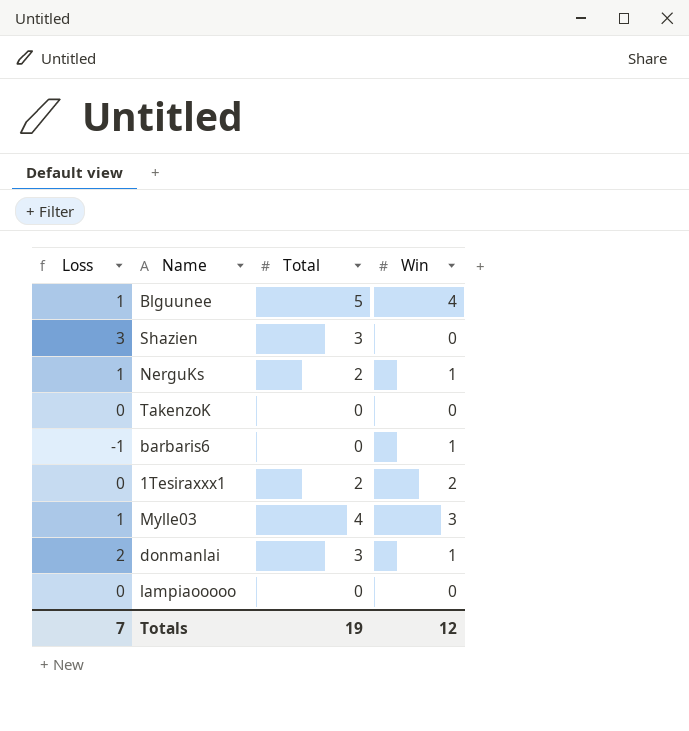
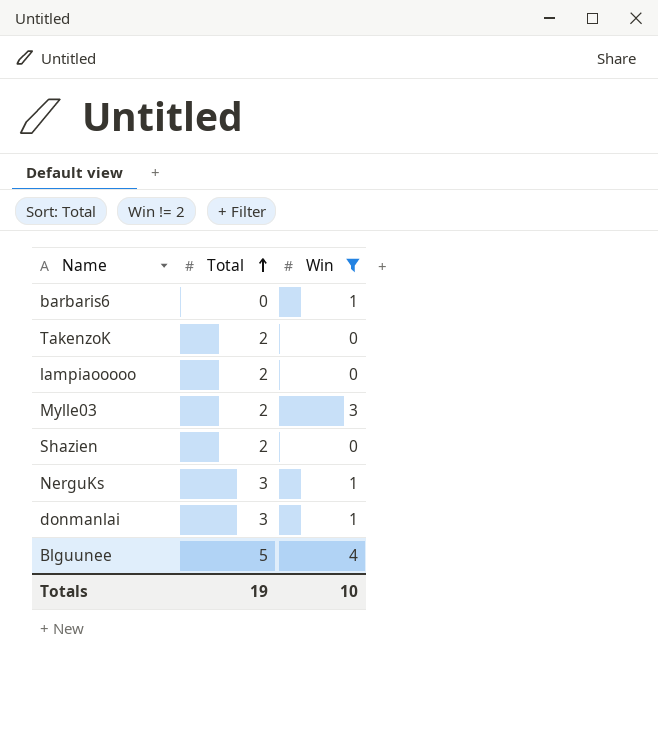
filter: none -> Win != 2
row order: none -> Total ascending
column Loss | formula: [Total] - [Win] -> none
TakenzoK | Total: 0 -> 2
lampiaooooo | Total: 0 -> 2
Mylle03 | Total: 4 -> 2
Shazien | Total: 3 -> 2
NerguKs | Total: 2 -> 3
Totals | Win: 12 -> 10

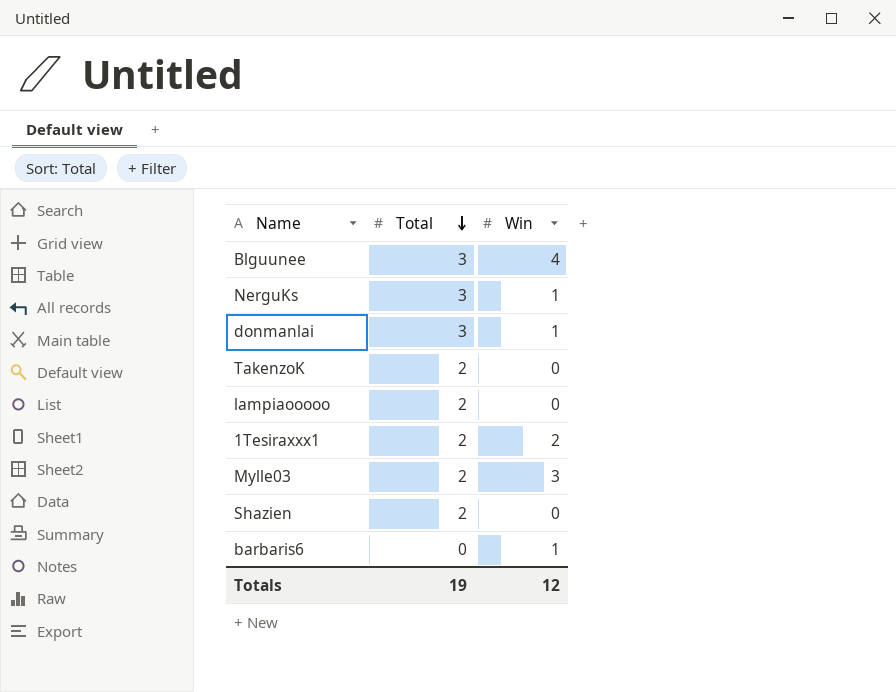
filter: Win != 2 -> none
row order: Total ascending -> Total descending
Blguunee | Total: 5 -> 3
Totals | Win: 10 -> 12

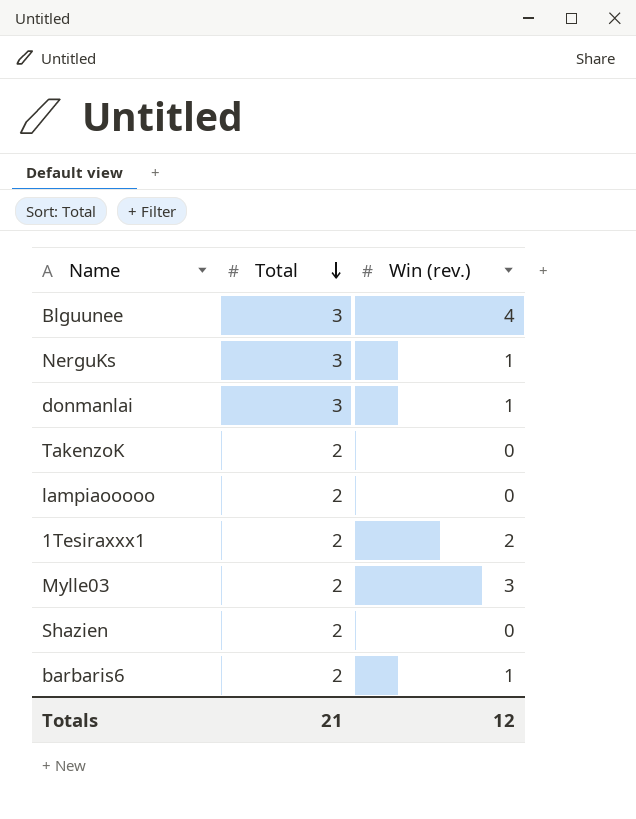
column name: Win -> Win (rev.)
barbaris6 | Total: 0 -> 2
Totals | Total: 19 -> 21

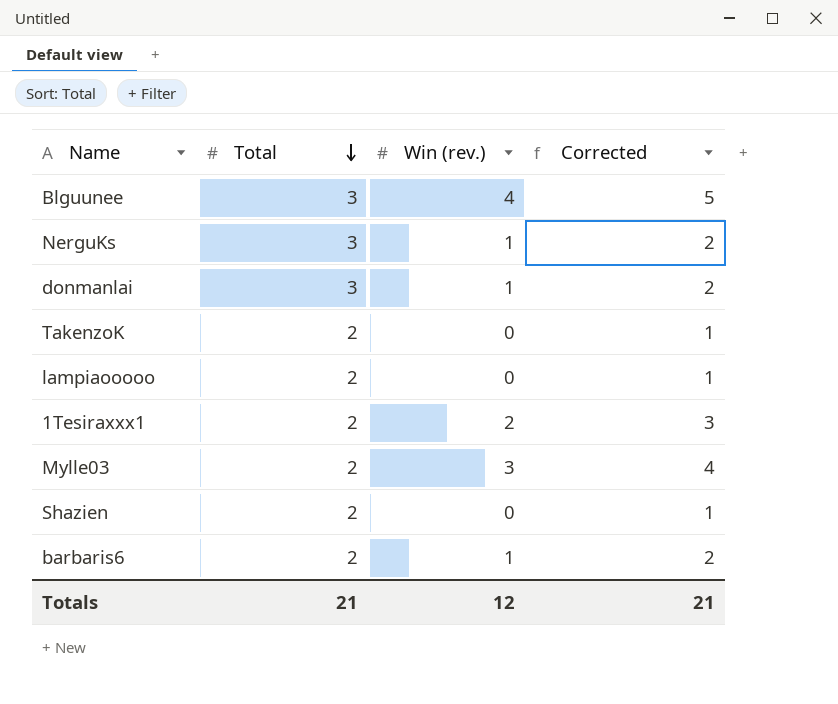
column Corrected | formula: none -> [Win (rev.)] + 1

